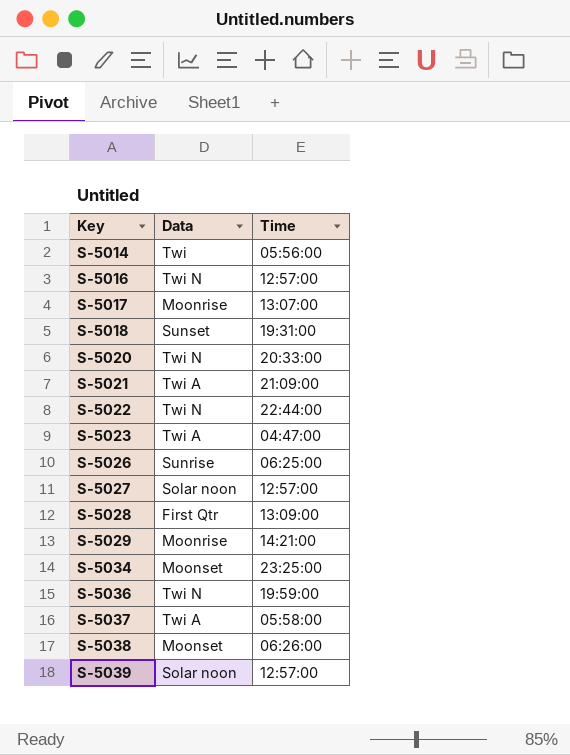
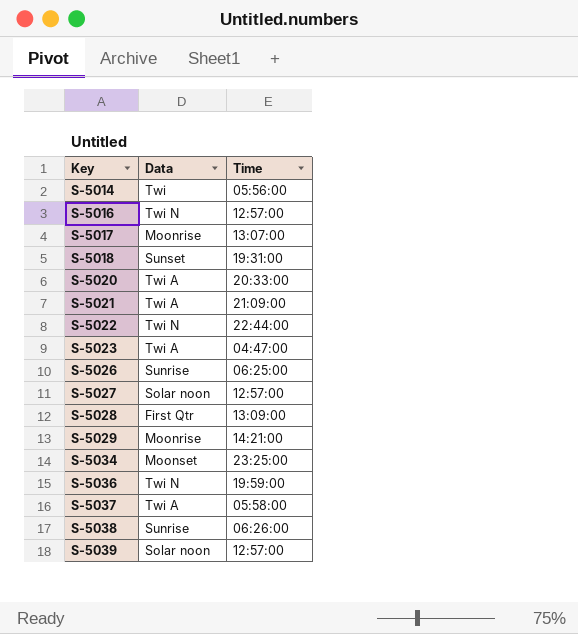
S-5020 | Data: Twi N -> Twi A
S-5038 | Data: Moonset -> Sunrise

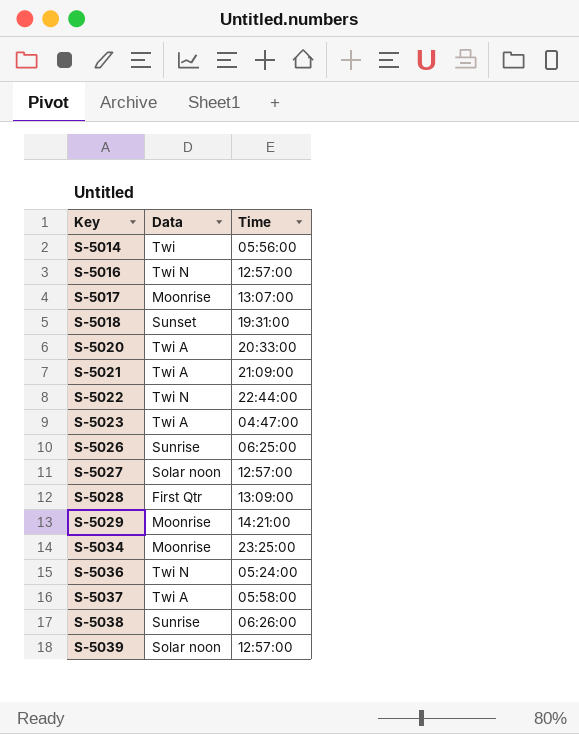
S-5034 | Data: Moonset -> Moonrise
S-5036 | Time: 19:59:00 -> 05:24:00

